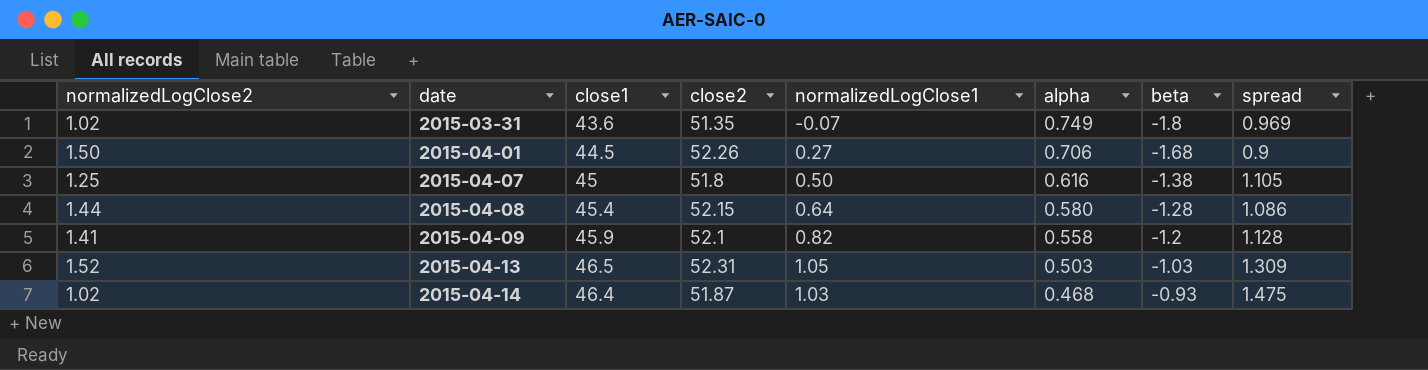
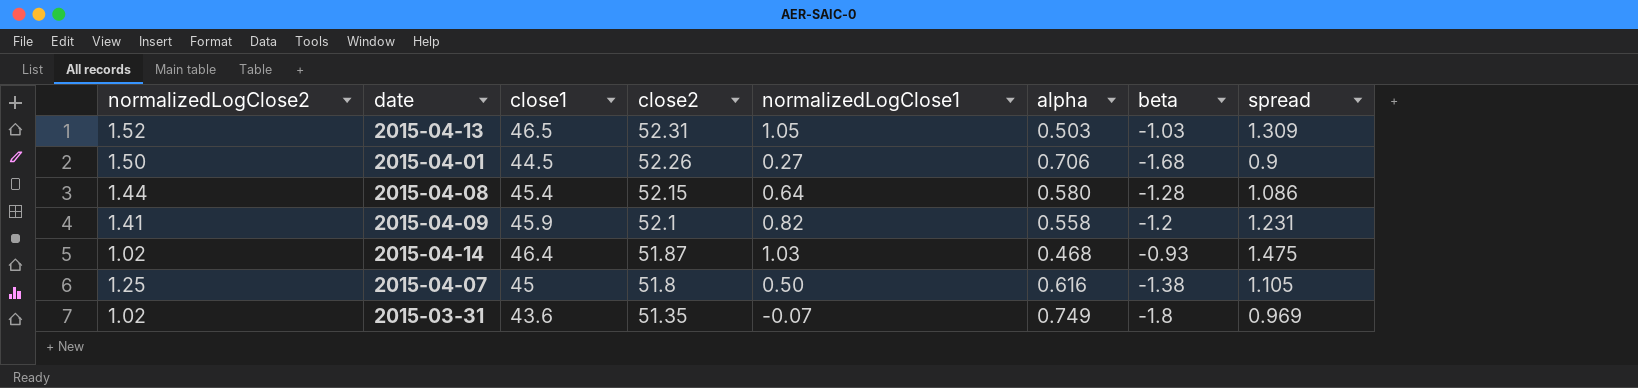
row order: date ascending -> close2 descending
2015-04-09 | spread: 1.128 -> 1.231

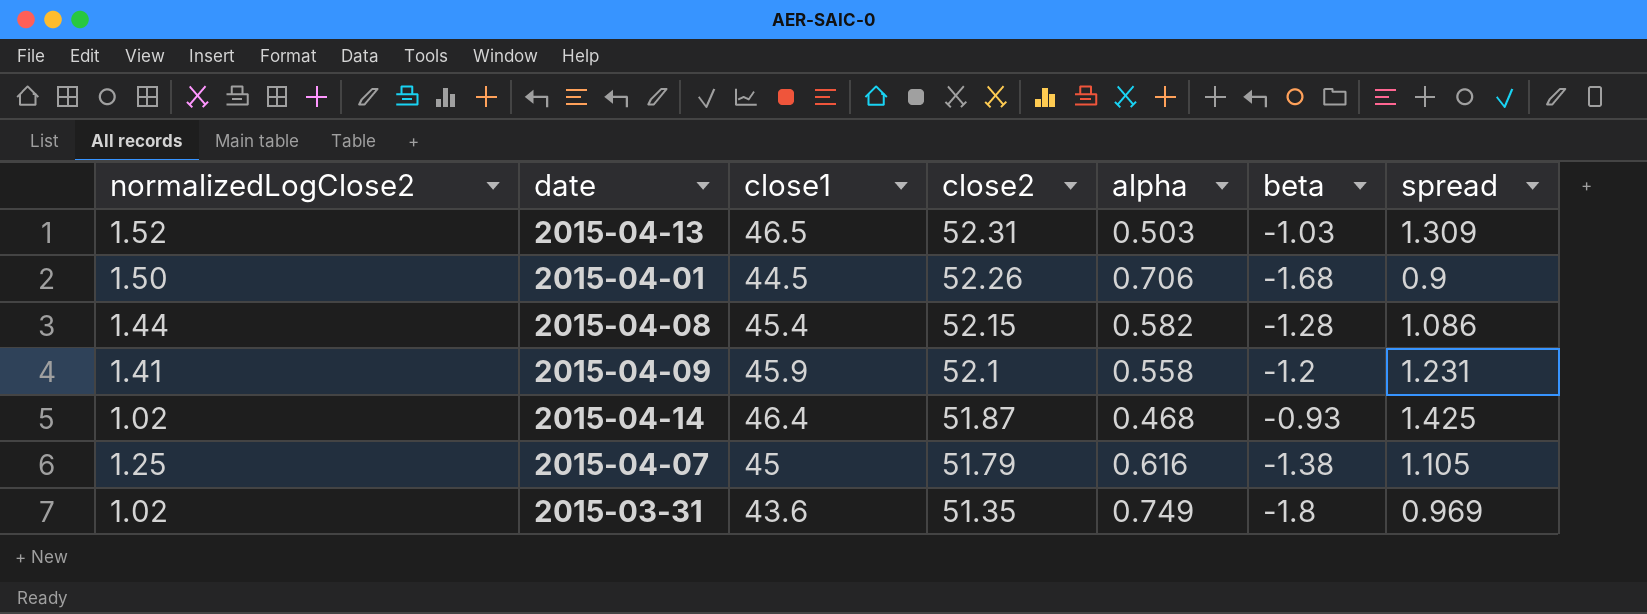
column normalizedLogClose1 | position: 5 -> none
2015-04-08 | alpha: 0.580 -> 0.582
2015-04-14 | spread: 1.475 -> 1.425
2015-04-07 | close2: 51.8 -> 51.79

